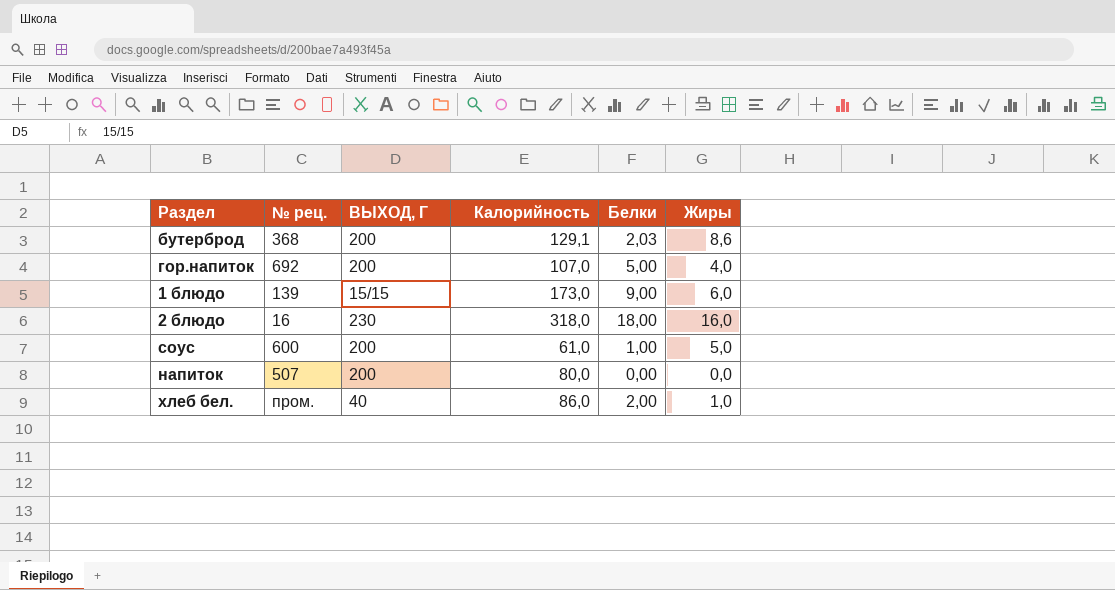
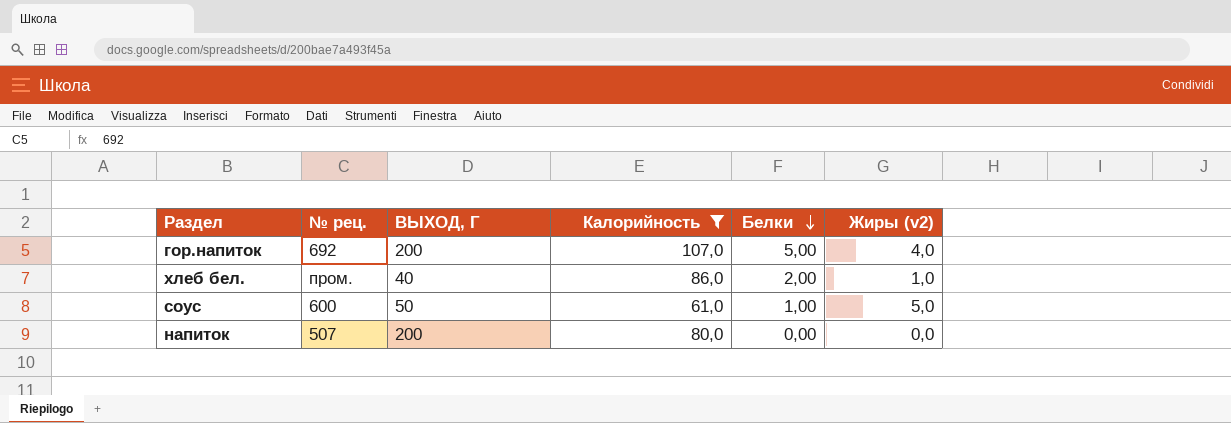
filter: none -> Калорийность <= 107,0
row order: none -> Белки descending
column name: Жиры -> Жиры (v2)
соус | ВЫХОД, Г: 200 -> 50

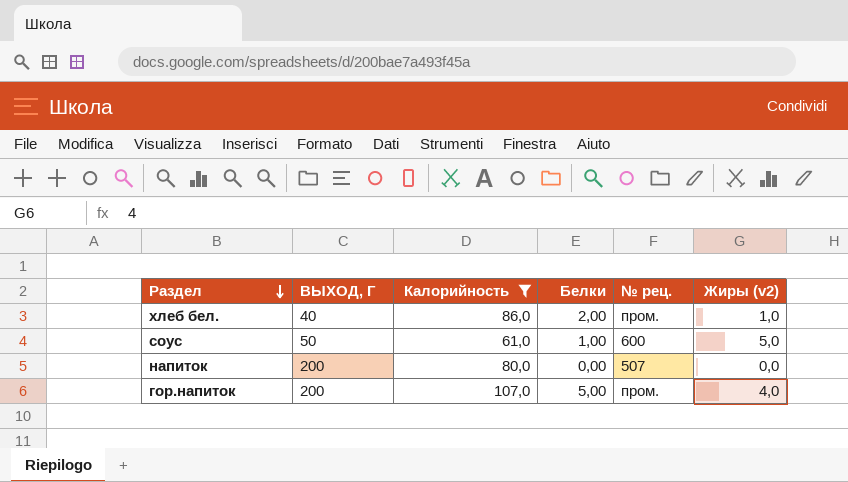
row order: Белки descending -> Раздел descending
column № рец. | position: 2 -> 5
гор.напиток | № рец.: 692 -> пром.

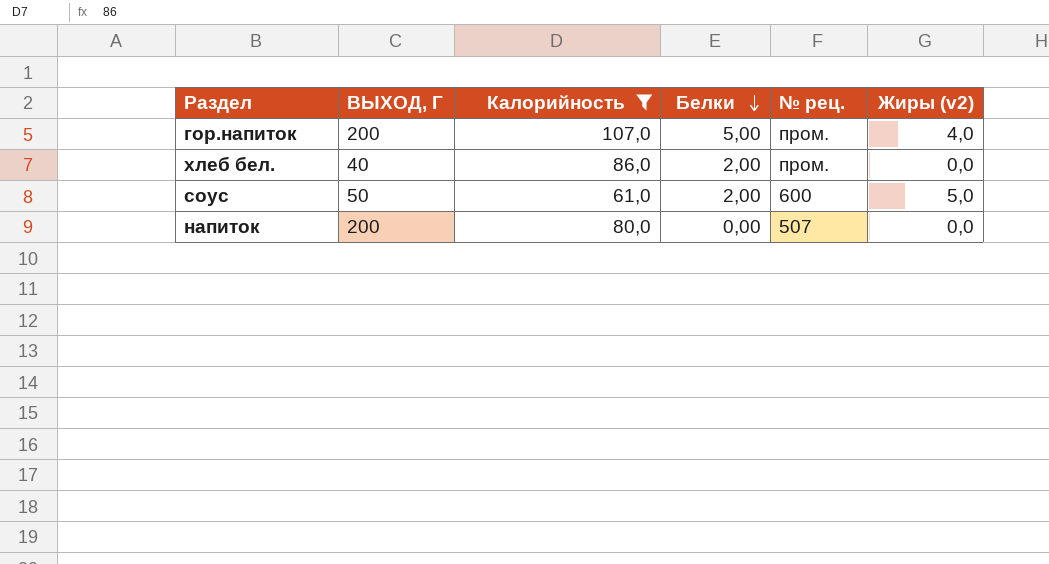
row order: Раздел descending -> Белки descending
хлеб бел. | Жиры (v2): 1,0 -> 0,0
соус | Белки: 1,00 -> 2,00

